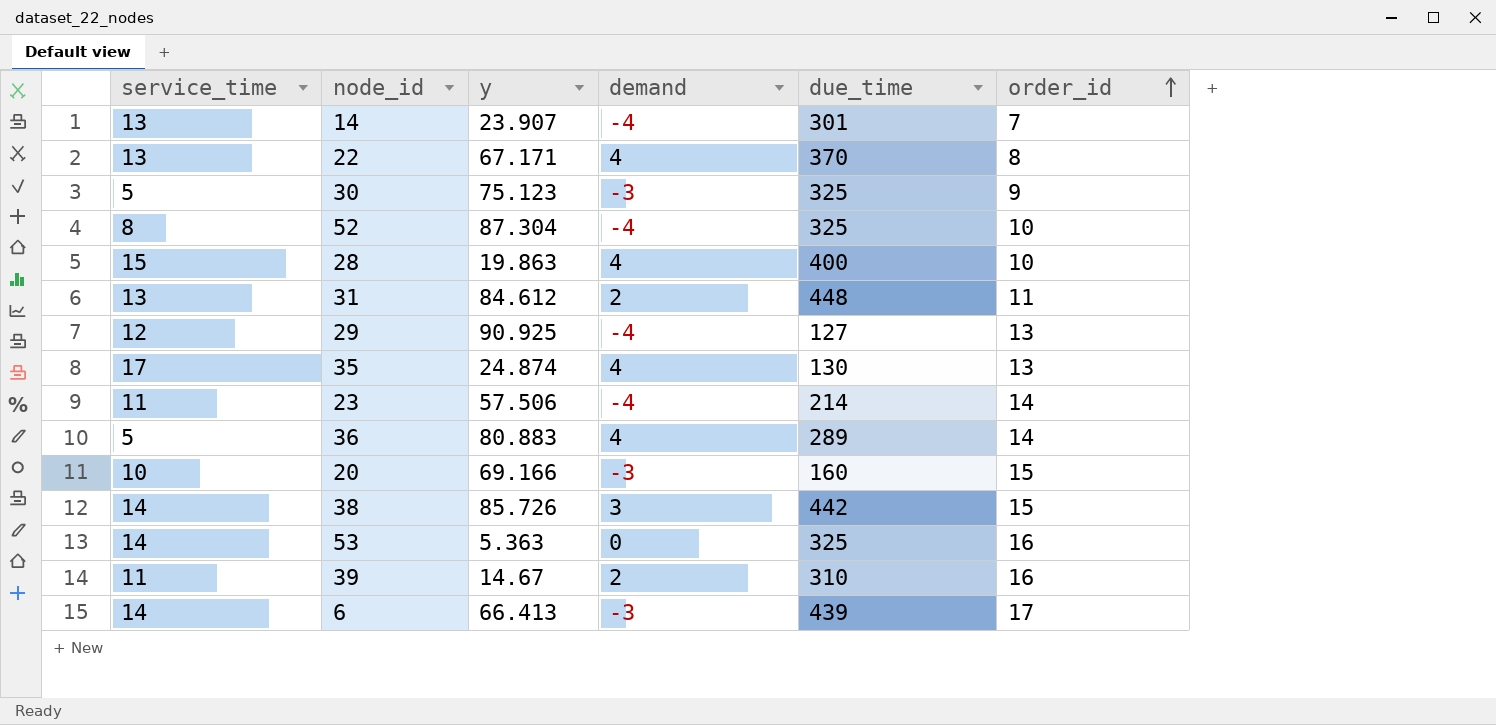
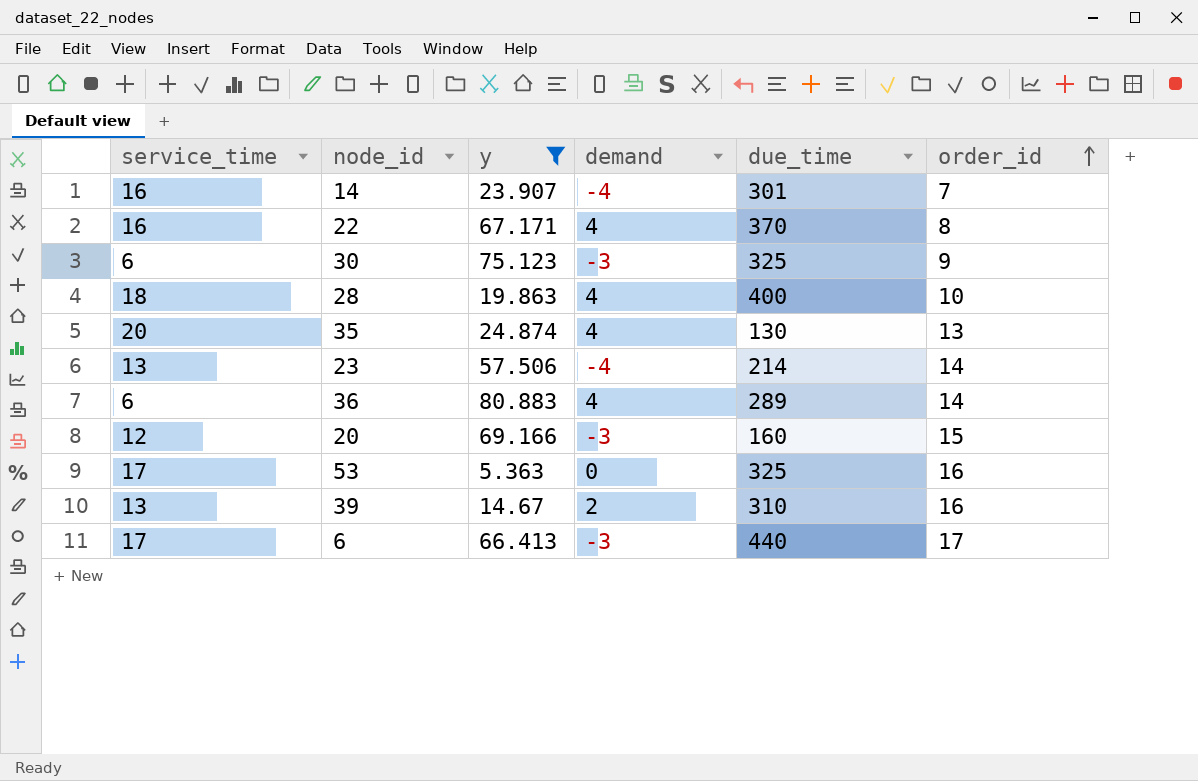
filter: none -> y <= 80.883
14 | service_time: 13 -> 16
22 | service_time: 13 -> 16
30 | service_time: 5 -> 6
28 | service_time: 15 -> 18
35 | service_time: 17 -> 20
23 | service_time: 11 -> 13
36 | service_time: 5 -> 6
20 | service_time: 10 -> 12
53 | service_time: 14 -> 17
39 | service_time: 11 -> 13
6 | service_time: 14 -> 17
6 | due_time: 439 -> 440

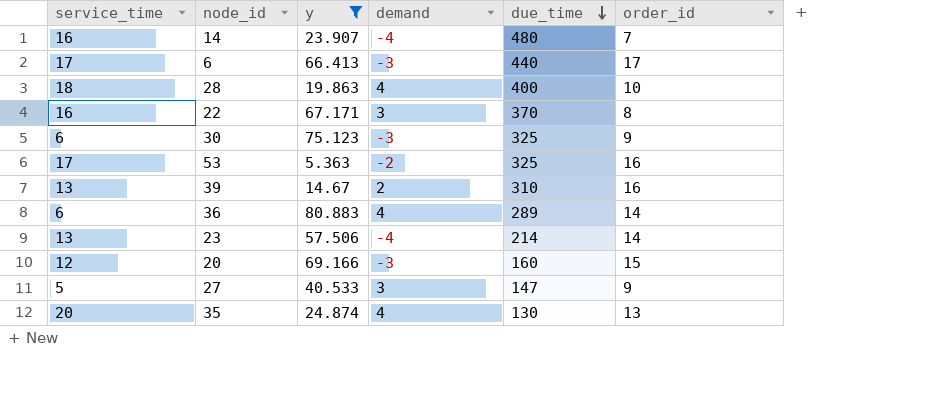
row order: order_id ascending -> due_time descending
14 | due_time: 301 -> 480
22 | demand: 4 -> 3
53 | demand: 0 -> -2
row 27: none -> 5 | 40.533 | 3 | 147 | 9

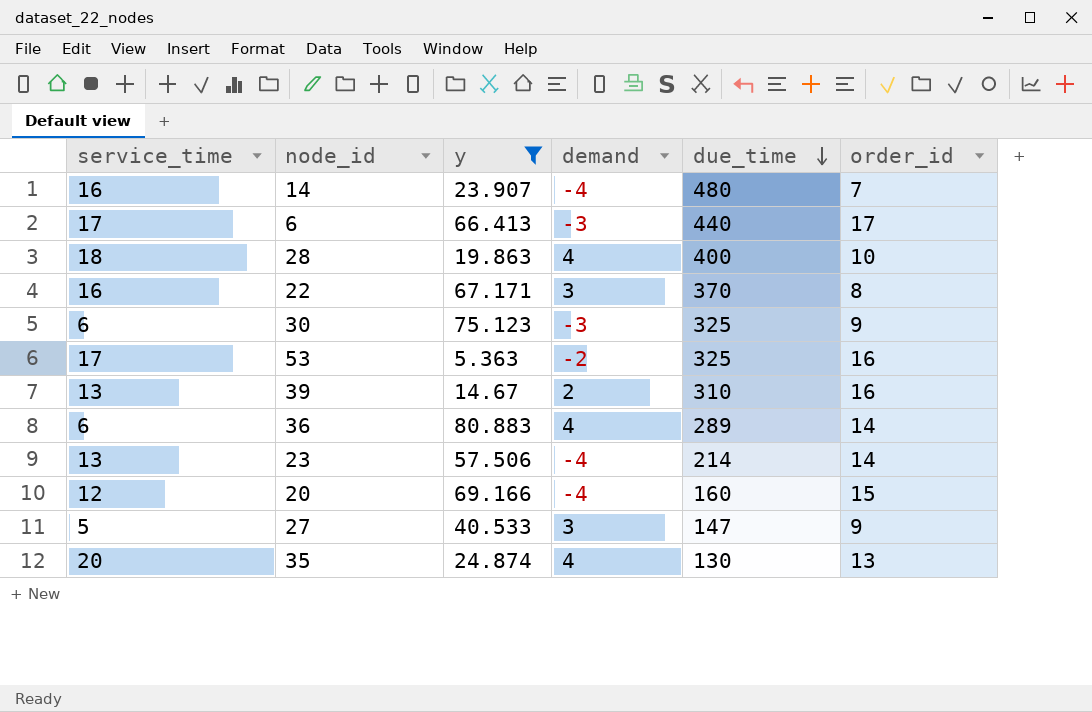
20 | demand: -3 -> -4

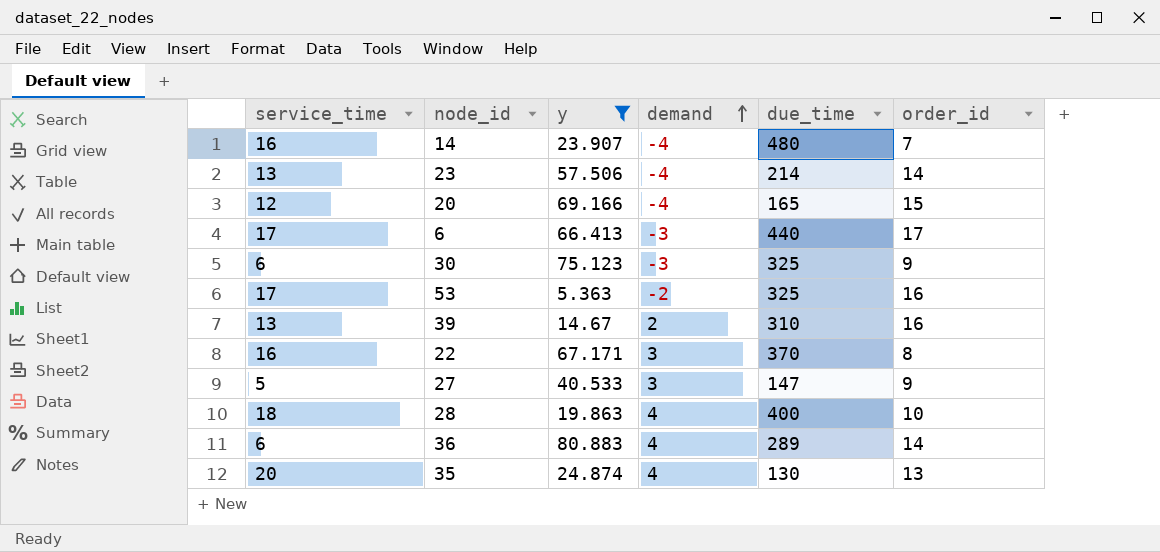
row order: due_time descending -> demand ascending
20 | due_time: 160 -> 165

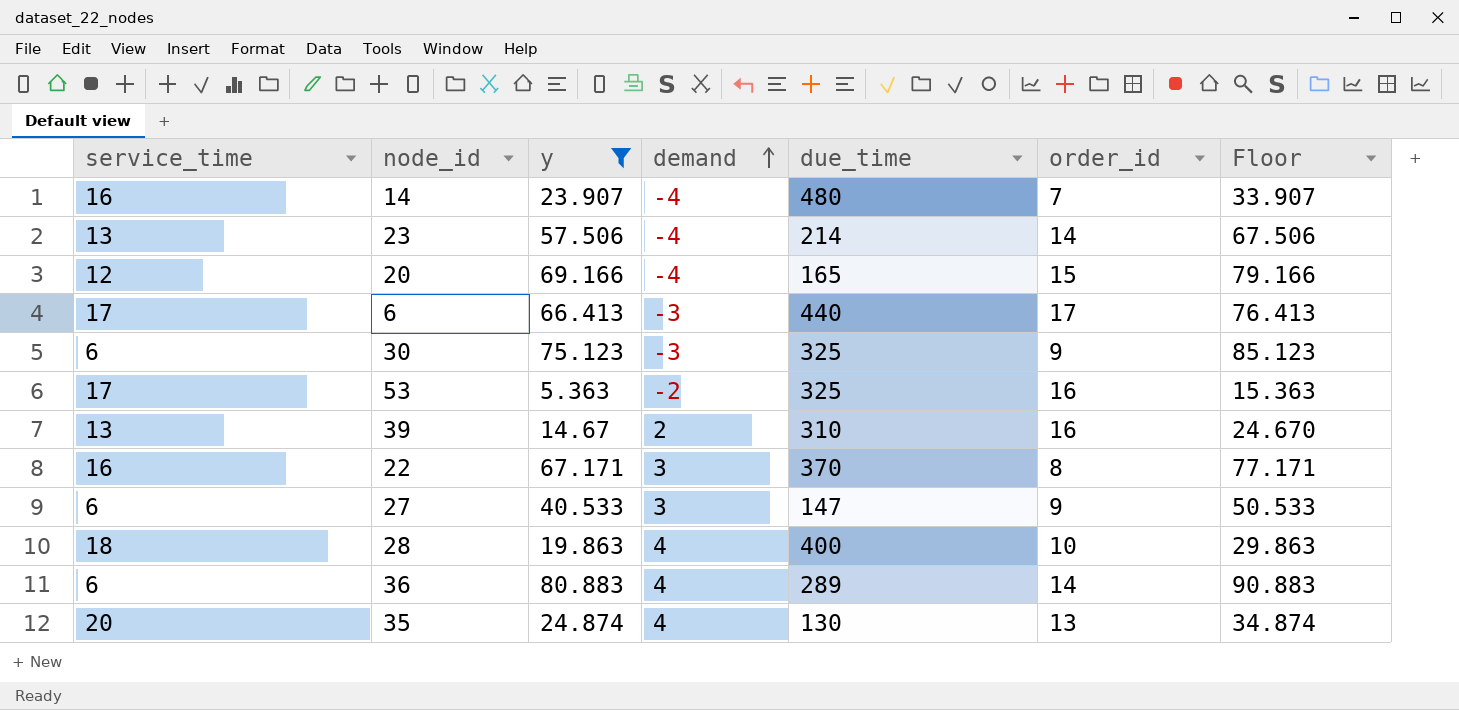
column Floor | formula: none -> [y] + 10
27 | service_time: 5 -> 6

